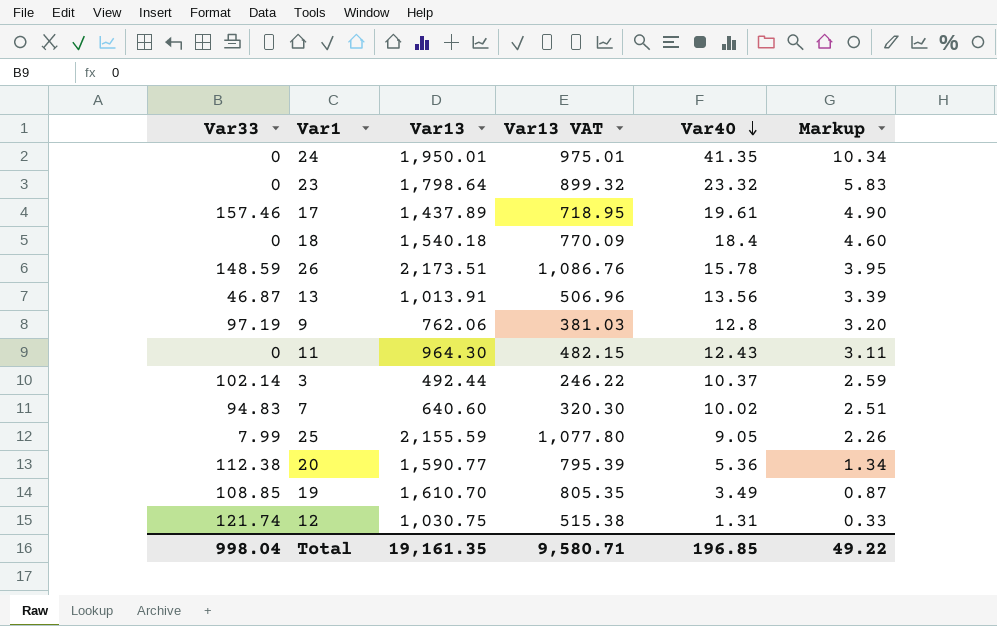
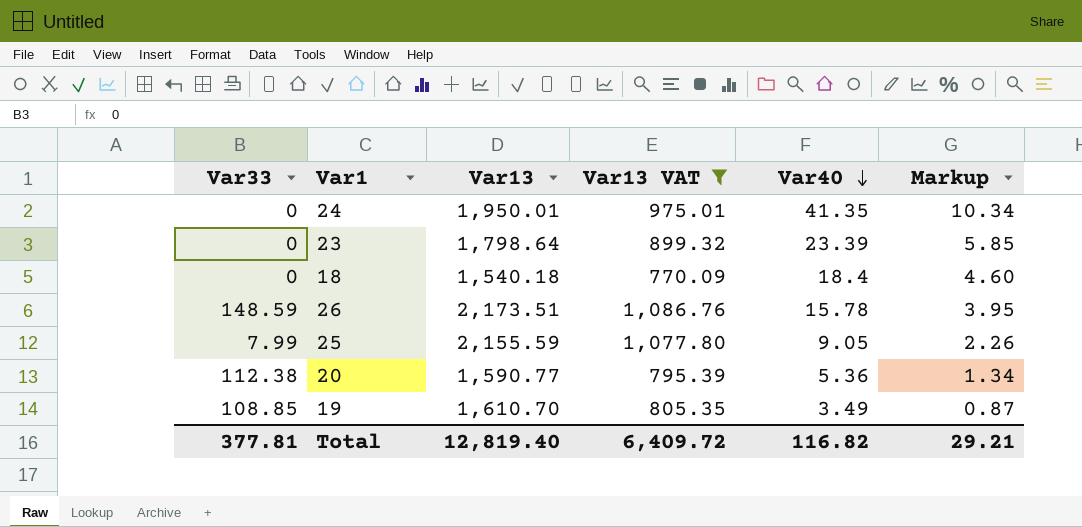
filter: none -> Var13 VAT >= 770.09
23 | Var40: 23.32 -> 23.39
23 | Markup: 5.83 -> 5.85
Total | Var33: 998.04 -> 377.81
Total | Var13: 19,161.35 -> 12,819.40
Total | Var13 VAT: 9,580.71 -> 6,409.72
Total | Var40: 196.85 -> 116.82
Total | Markup: 49.22 -> 29.21

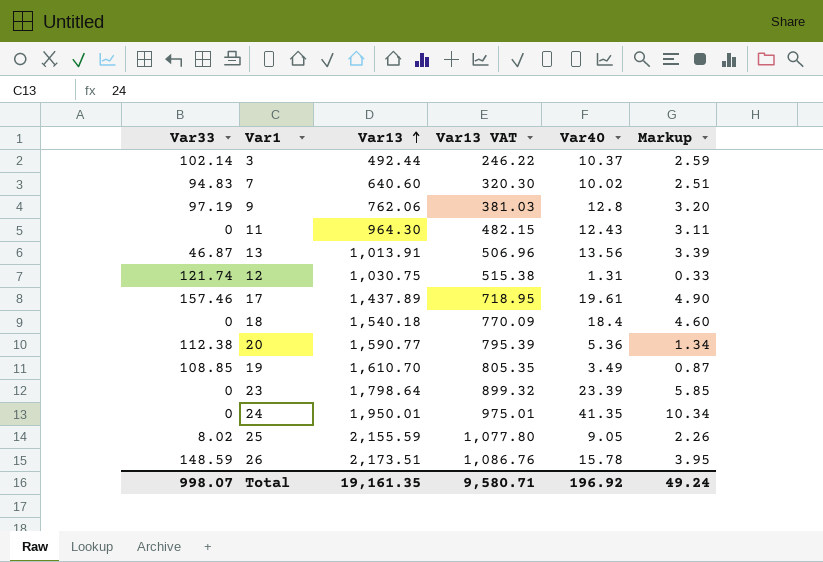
filter: Var13 VAT >= 770.09 -> none
row order: Var40 descending -> Var13 ascending
25 | Var33: 7.99 -> 8.02
Total | Var33: 377.81 -> 998.07
Total | Var13: 12,819.40 -> 19,161.35
Total | Var13 VAT: 6,409.72 -> 9,580.71
Total | Var40: 116.82 -> 196.92
Total | Markup: 29.21 -> 49.24

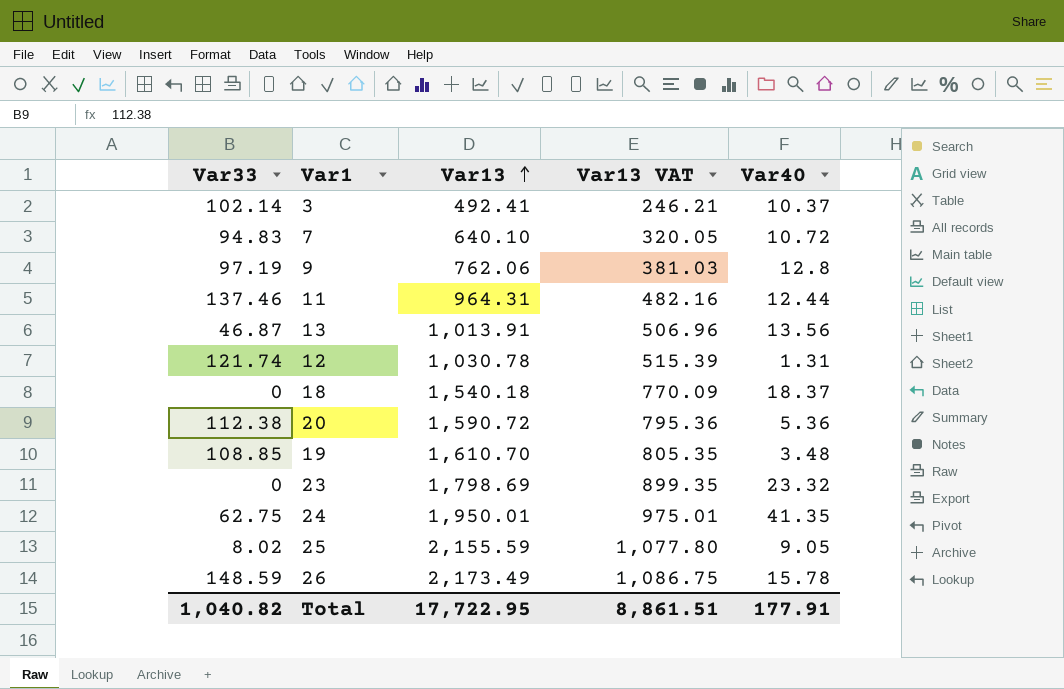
column Markup | formula: [Var40] * 0.25 -> none
row 17: 157.46 | 1,437.89 | 718.95 | 19.61 | 4.90 -> none
3 | Var13: 492.44 -> 492.41
3 | Var13 VAT: 246.22 -> 246.21
7 | Var13: 640.60 -> 640.10
7 | Var13 VAT: 320.30 -> 320.05
7 | Var40: 10.02 -> 10.72
11 | Var33: 0 -> 137.46
11 | Var13: 964.30 -> 964.31
11 | Var13 VAT: 482.15 -> 482.16
11 | Var40: 12.43 -> 12.44
12 | Var13: 1,030.75 -> 1,030.78
12 | Var13 VAT: 515.38 -> 515.39
18 | Var40: 18.4 -> 18.37
20 | Var13: 1,590.77 -> 1,590.72
20 | Var13 VAT: 795.39 -> 795.36
19 | Var40: 3.49 -> 3.48
23 | Var13: 1,798.64 -> 1,798.69
23 | Var13 VAT: 899.32 -> 899.35
23 | Var40: 23.39 -> 23.32
24 | Var33: 0 -> 62.75
26 | Var13: 2,173.51 -> 2,173.49
26 | Var13 VAT: 1,086.76 -> 1,086.75
Total | Var33: 998.07 -> 1,040.82
Total | Var13: 19,161.35 -> 17,722.95
Total | Var13 VAT: 9,580.71 -> 8,861.51
Total | Var40: 196.92 -> 177.91

